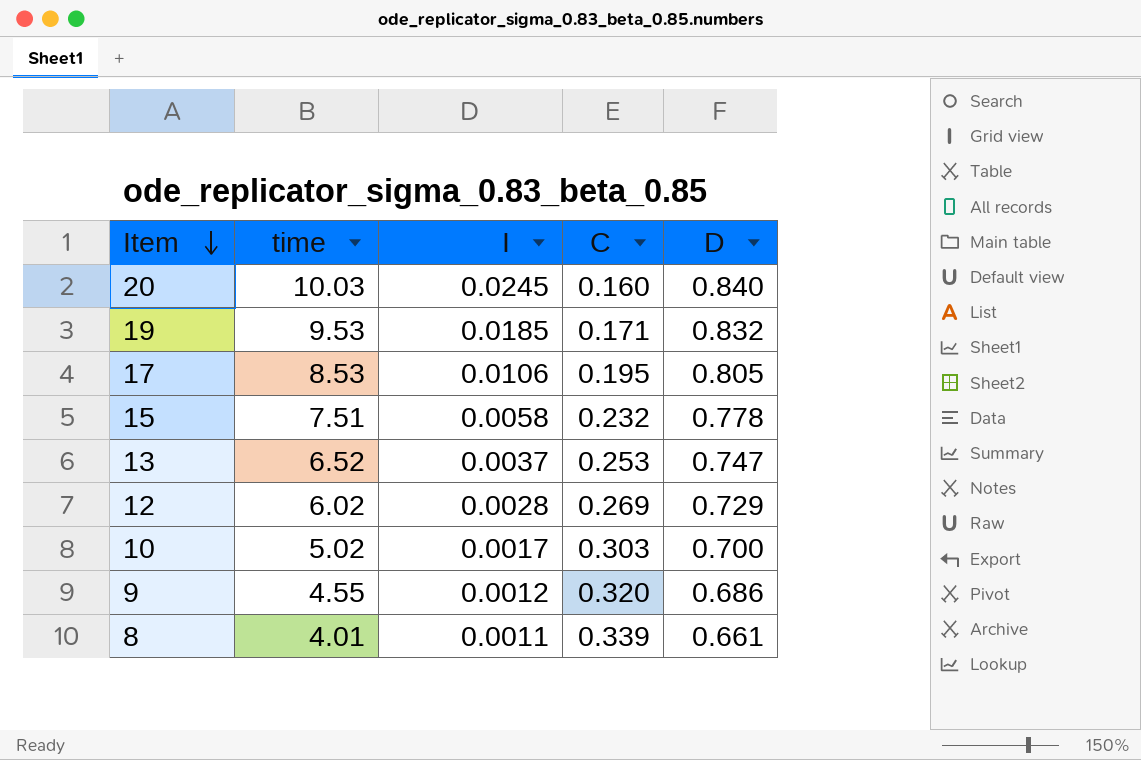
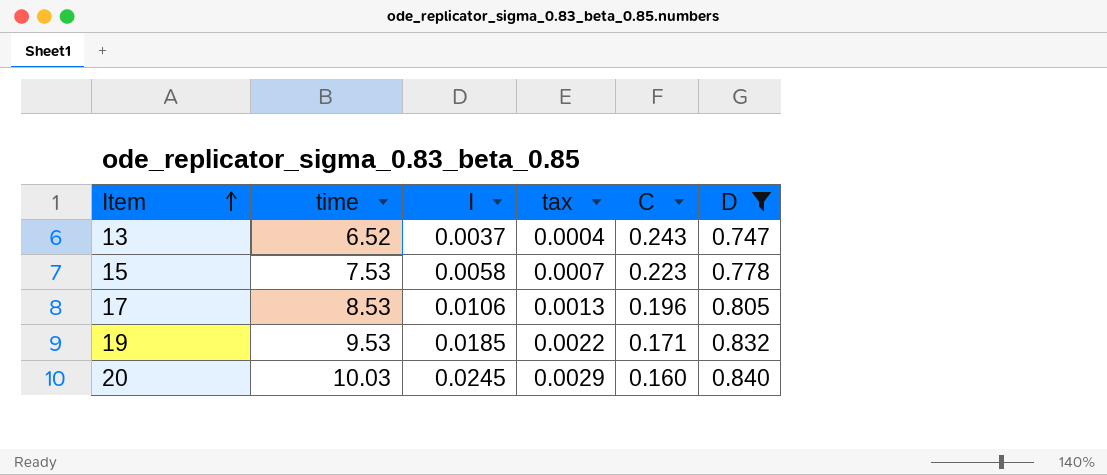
filter: none -> D >= 0.747
row order: Item descending -> Item ascending
column tax | formula: none -> [I] * 0.12
13 | C: 0.253 -> 0.243
15 | time: 7.51 -> 7.53
15 | C: 0.232 -> 0.223
17 | C: 0.195 -> 0.196

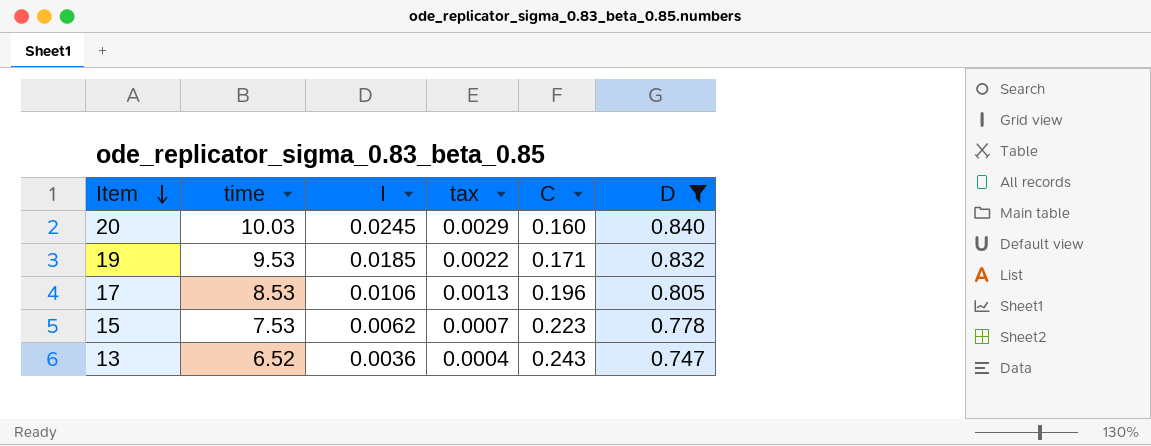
row order: Item ascending -> Item descending
15 | I: 0.0058 -> 0.0062
13 | I: 0.0037 -> 0.0036

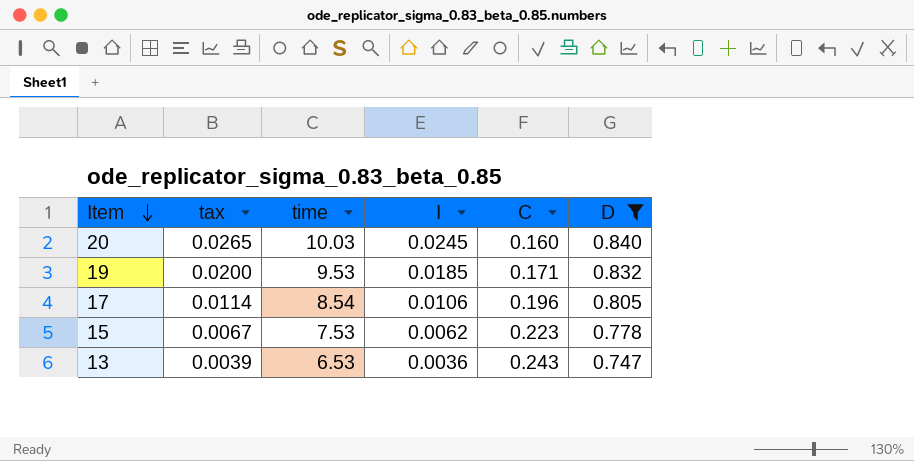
column tax | formula: [I] * 0.12 -> [I] * 1.08
column tax | position: 4 -> 2
17 | time: 8.53 -> 8.54
13 | time: 6.52 -> 6.53

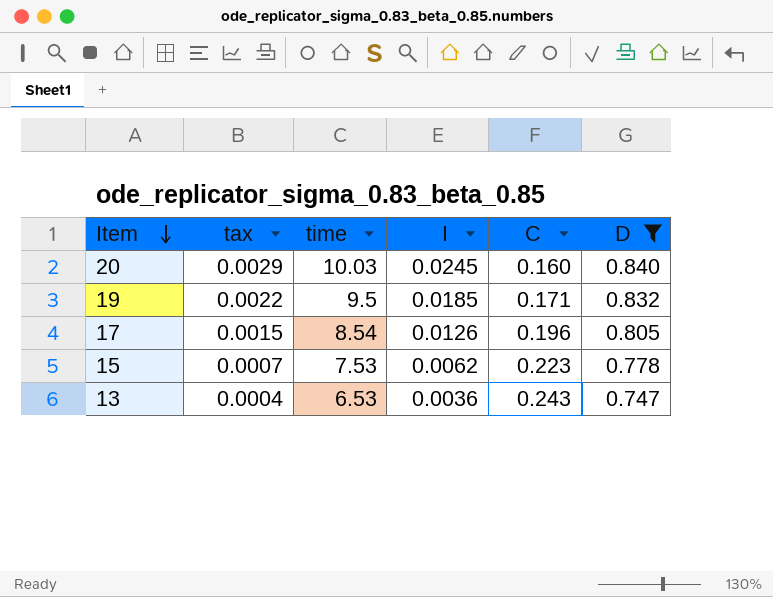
column tax | formula: [I] * 1.08 -> [I] * 0.12
19 | time: 9.53 -> 9.5
17 | I: 0.0106 -> 0.0126

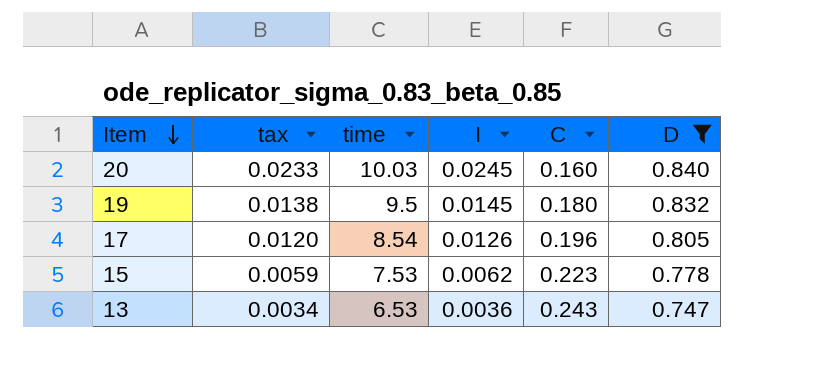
column tax | formula: [I] * 0.12 -> [I] * 0.95
19 | I: 0.0185 -> 0.0145
19 | C: 0.171 -> 0.180

